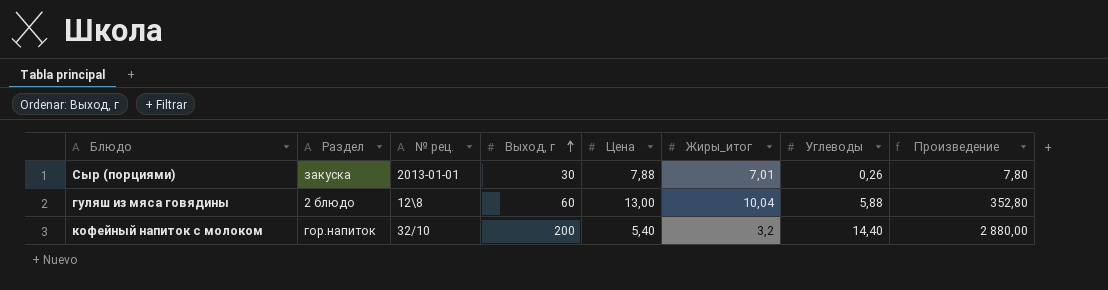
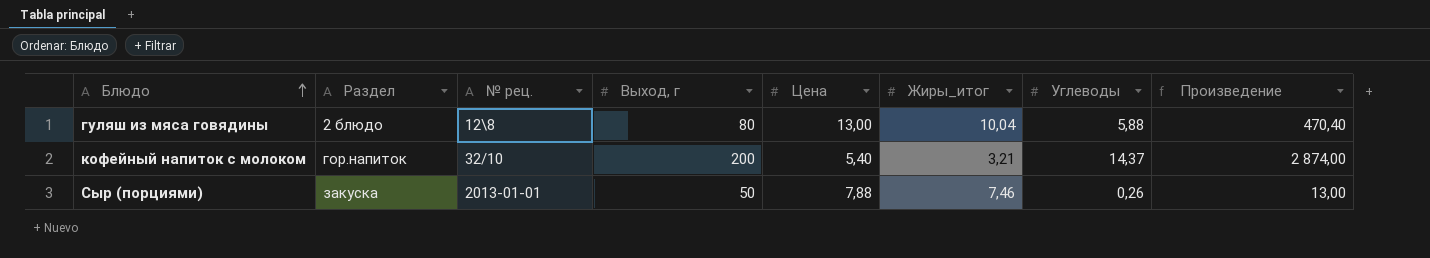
row order: Выход, г ascending -> Блюдо ascending
гуляш из мяса говядины | Выход, г: 60 -> 80
гуляш из мяса говядины | Произведение: 352,80 -> 470,40
кофейный напиток с молоком | Жиры_итог: 3,2 -> 3,21
кофейный напиток с молоком | Углеводы: 14,40 -> 14,37
кофейный напиток с молоком | Произведение: 2 880,00 -> 2 874,00
Сыр (порциями) | Выход, г: 30 -> 50
Сыр (порциями) | Жиры_итог: 7,01 -> 7,46
Сыр (порциями) | Произведение: 7,80 -> 13,00

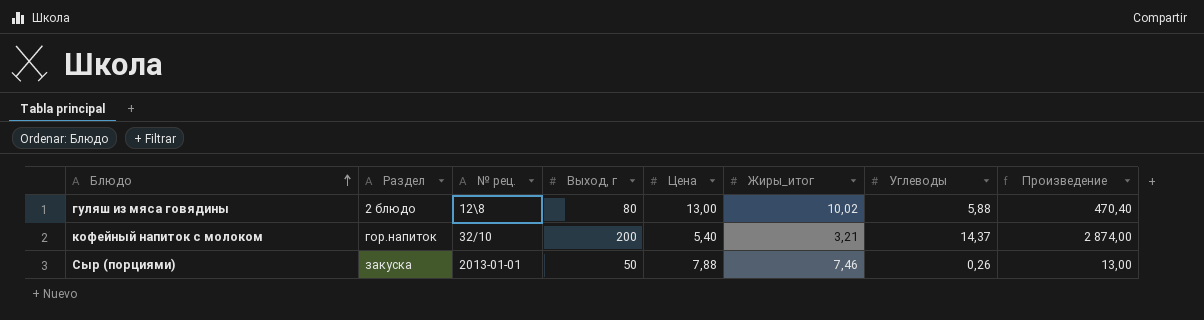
гуляш из мяса говядины | Жиры_итог: 10,04 -> 10,02

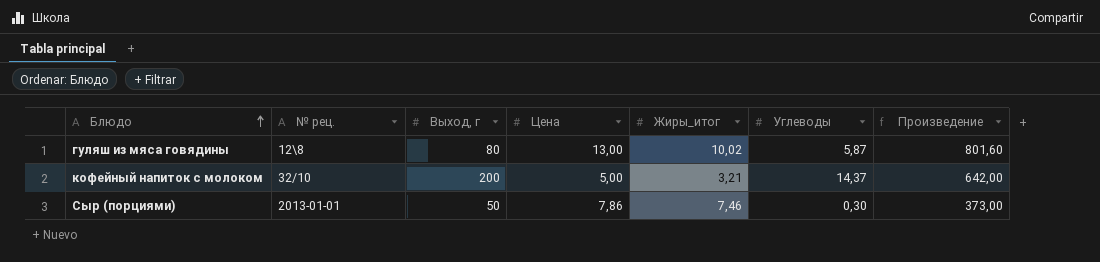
column Раздел | position: 2 -> none
column Произведение | formula: [Выход, г] * [Углеводы] -> [Выход, г] * [Жиры_итог]
гуляш из мяса говядины | Углеводы: 5,88 -> 5,87
кофейный напиток с молоком | Цена: 5,40 -> 5,00
Сыр (порциями) | Цена: 7,88 -> 7,86
Сыр (порциями) | Углеводы: 0,26 -> 0,30

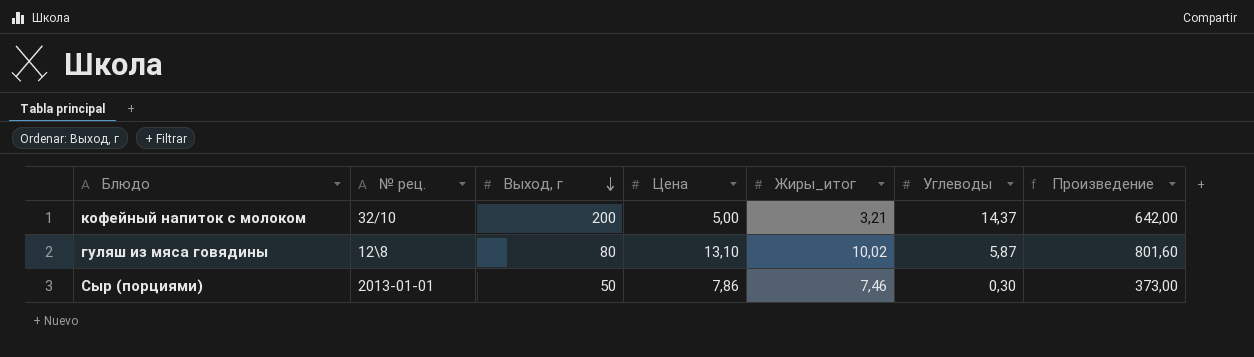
row order: Блюдо ascending -> Выход, г descending
гуляш из мяса говядины | Цена: 13,00 -> 13,10

